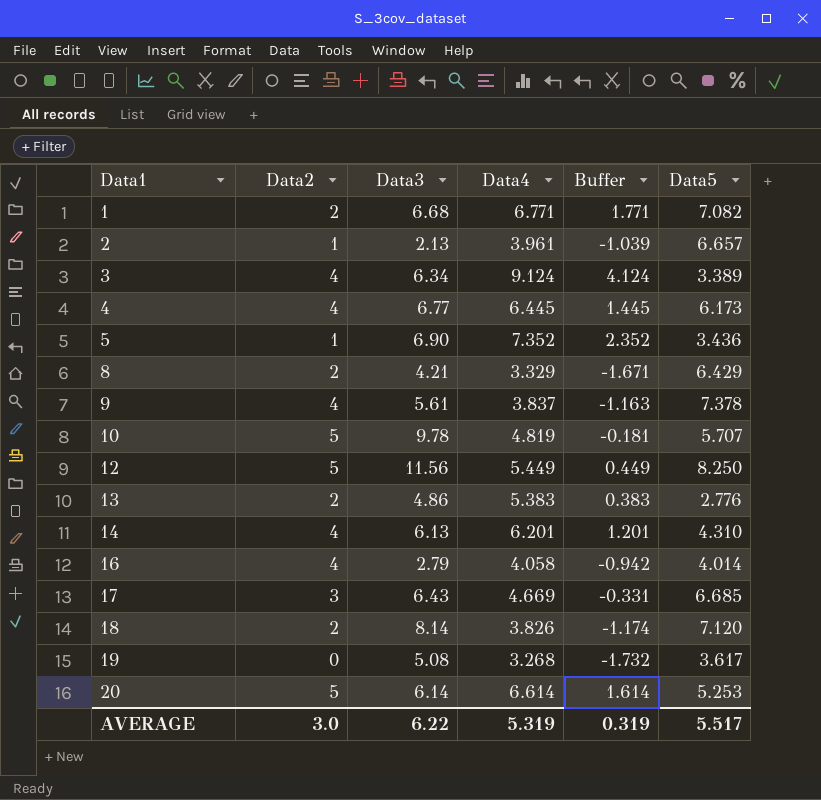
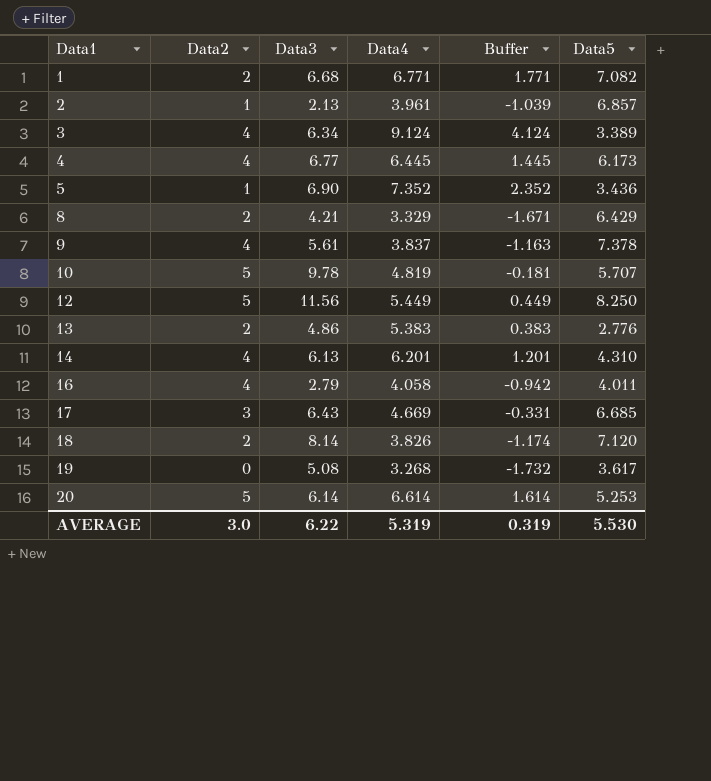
2 | Data5: 6.657 -> 6.857
16 | Data5: 4.014 -> 4.011
AVERAGE | Data5: 5.517 -> 5.530

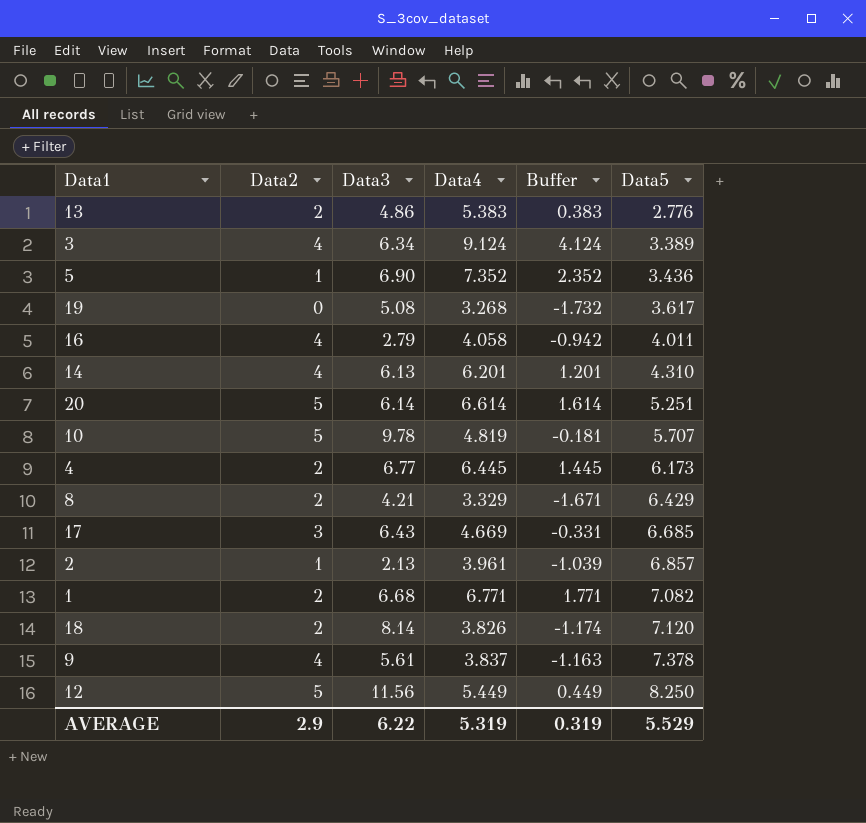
row order: Data1 ascending -> Data5 ascending
20 | Data5: 5.253 -> 5.251
4 | Data2: 4 -> 2
AVERAGE | Data2: 3.0 -> 2.9
AVERAGE | Data5: 5.530 -> 5.529

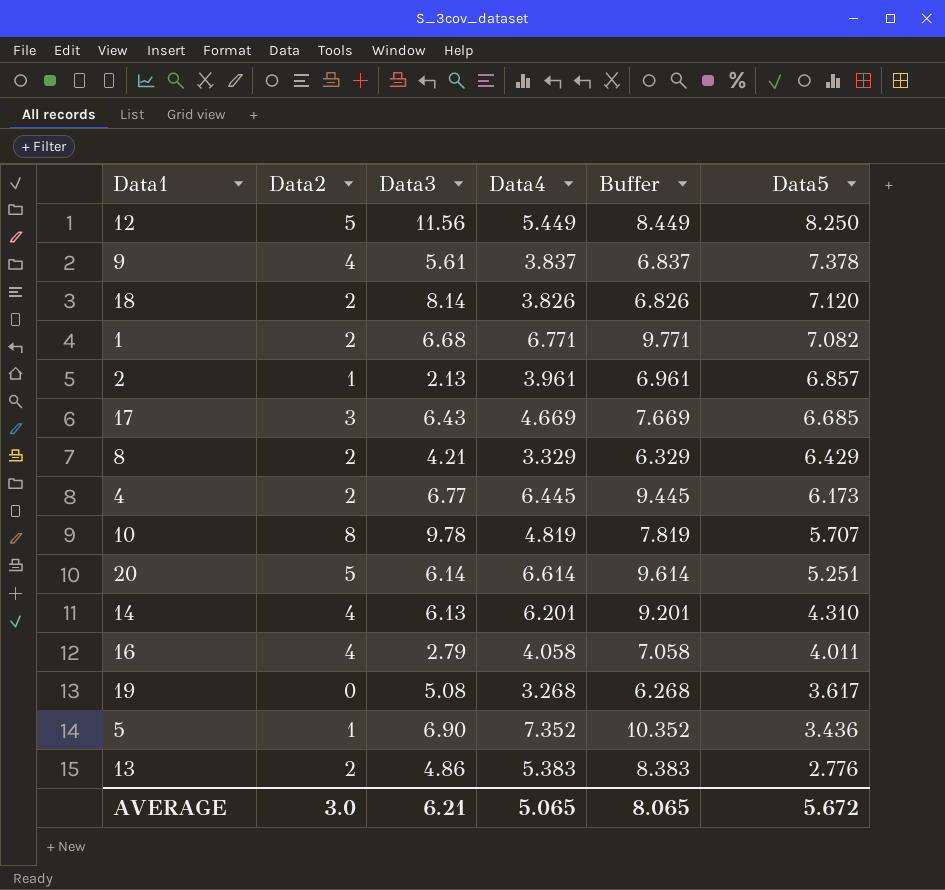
row order: Data5 ascending -> Data5 descending
column Buffer | formula: [Data4] - 5 -> [Data4] + 3
row 3: 4 | 6.34 | 9.124 | 4.124 | 3.389 -> none
10 | Data2: 5 -> 8
AVERAGE | Data2: 2.9 -> 3.0
AVERAGE | Data3: 6.22 -> 6.21
AVERAGE | Data4: 5.319 -> 5.065
AVERAGE | Buffer: 0.319 -> 8.065
AVERAGE | Data5: 5.529 -> 5.672

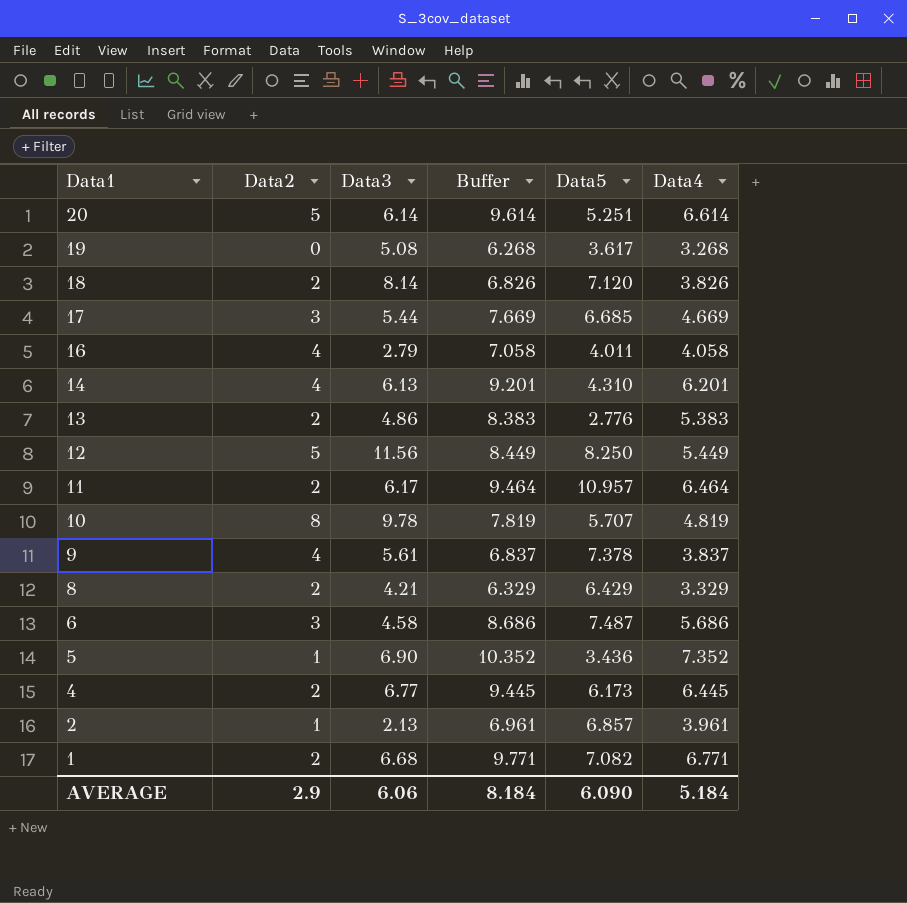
row order: Data5 descending -> Data1 descending
column Data4 | position: 4 -> 6
17 | Data3: 6.43 -> 5.44
row 11: none -> 2 | 6.17 | 9.464 | 10.957 | 6.464
row 6: none -> 3 | 4.58 | 8.686 | 7.487 | 5.686
AVERAGE | Data2: 3.0 -> 2.9
AVERAGE | Data3: 6.21 -> 6.06
AVERAGE | Buffer: 8.065 -> 8.184
AVERAGE | Data5: 5.672 -> 6.090
AVERAGE | Data4: 5.065 -> 5.184

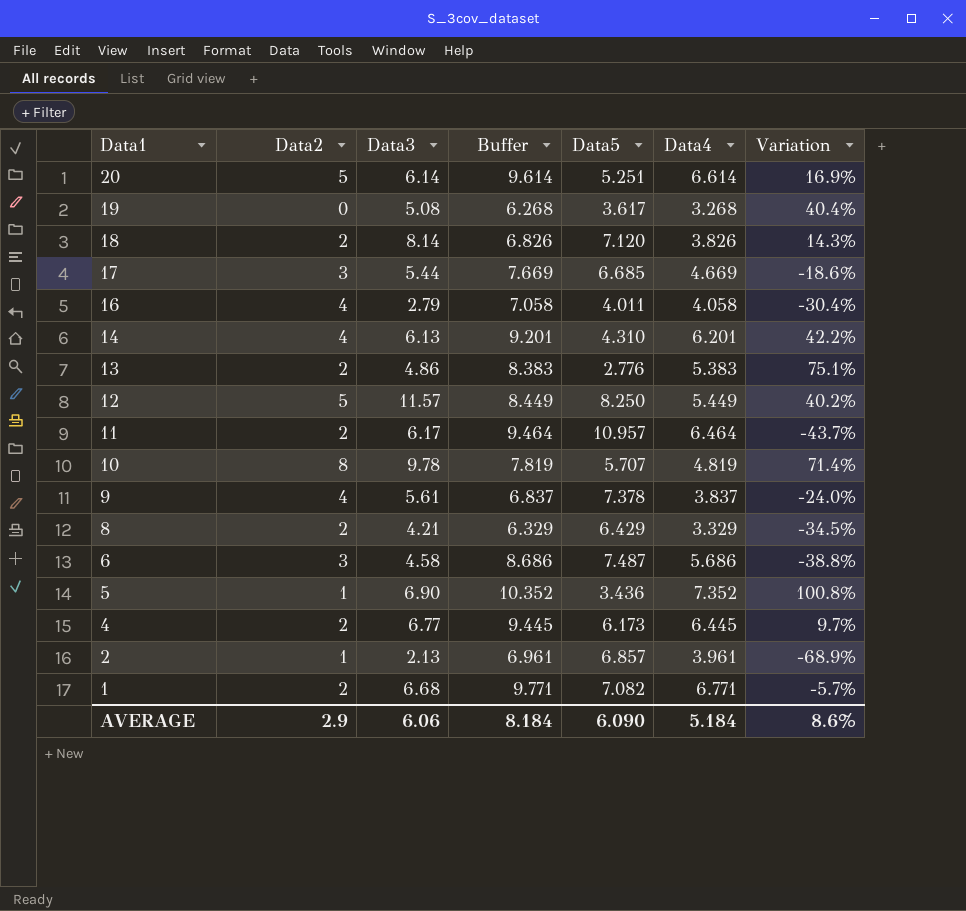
column Variation | formula: none -> ([Data3] - [Data5]) / [Data5]
12 | Data3: 11.56 -> 11.57

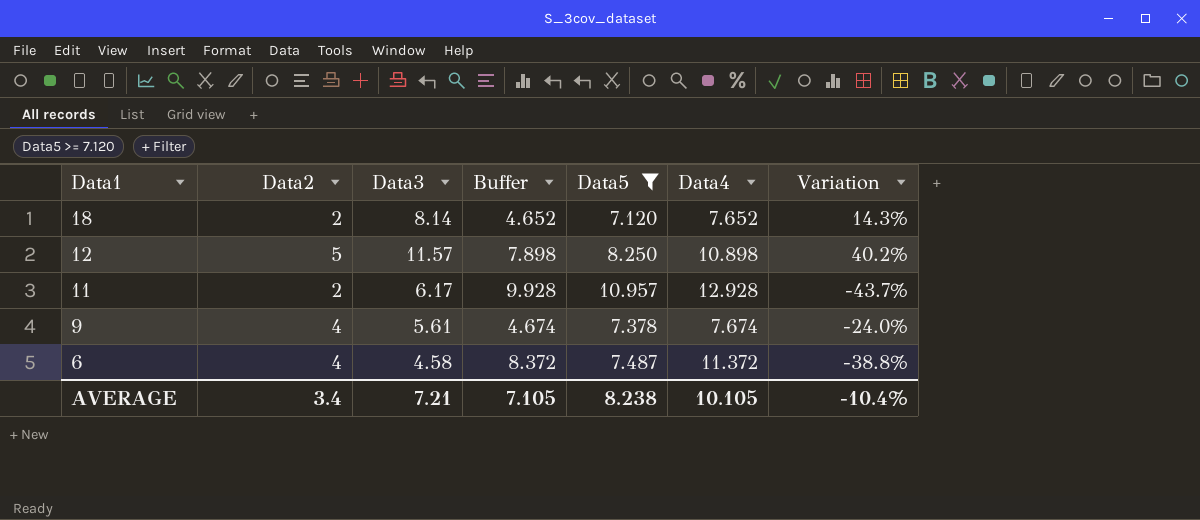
filter: none -> Data5 >= 7.120
column Buffer | formula: [Data4] + 3 -> [Data4] - 3
18 | Data4: 3.826 -> 7.652
12 | Data4: 5.449 -> 10.898
11 | Data4: 6.464 -> 12.928
9 | Data4: 3.837 -> 7.674
6 | Data2: 3 -> 4
6 | Data4: 5.686 -> 11.372
AVERAGE | Data2: 2.9 -> 3.4
AVERAGE | Data3: 6.06 -> 7.21
AVERAGE | Buffer: 8.184 -> 7.105
AVERAGE | Data5: 6.090 -> 8.238
AVERAGE | Data4: 5.184 -> 10.105
AVERAGE | Variation: 8.6% -> -10.4%

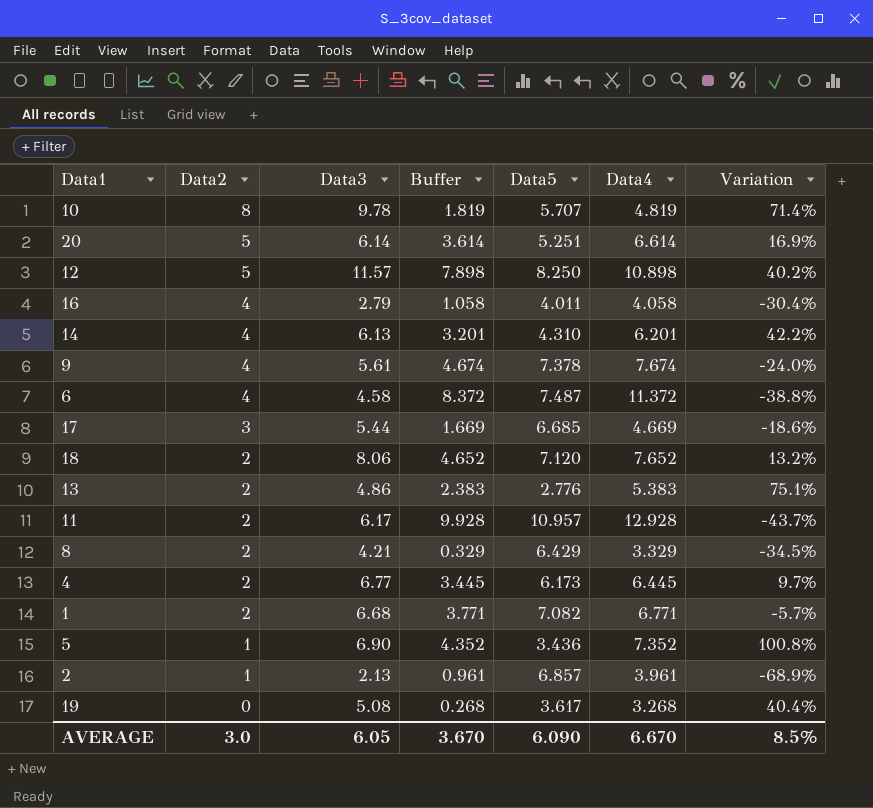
filter: Data5 >= 7.120 -> none
row order: Data1 descending -> Data2 descending
18 | Data3: 8.14 -> 8.06
18 | Variation: 14.3% -> 13.2%
AVERAGE | Data2: 3.4 -> 3.0
AVERAGE | Data3: 7.21 -> 6.05
AVERAGE | Buffer: 7.105 -> 3.670
AVERAGE | Data5: 8.238 -> 6.090
AVERAGE | Data4: 10.105 -> 6.670
AVERAGE | Variation: -10.4% -> 8.5%

